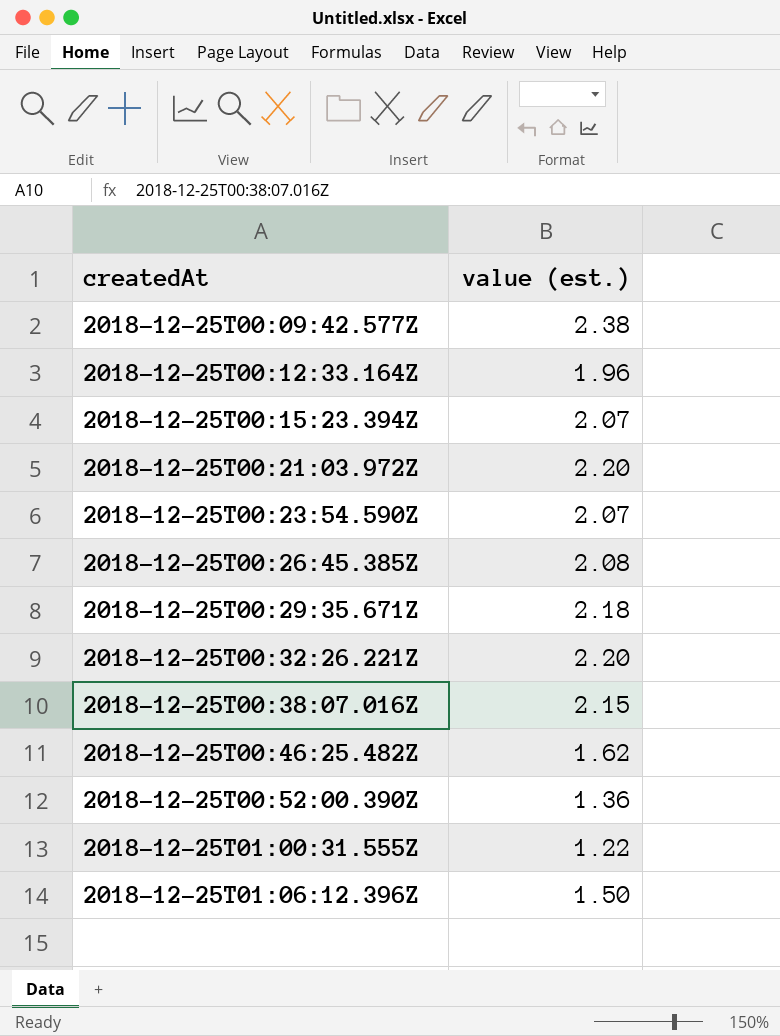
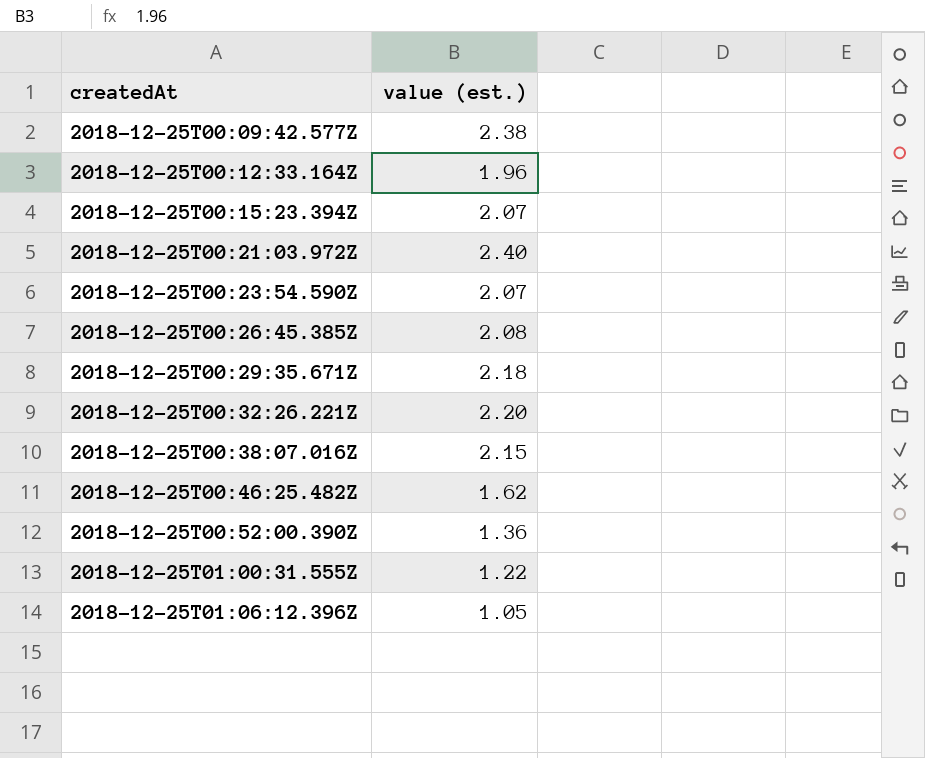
2018-12-25T00:21:03.972Z | value (est.): 2.20 -> 2.40
2018-12-25T01:06:12.396Z | value (est.): 1.50 -> 1.05

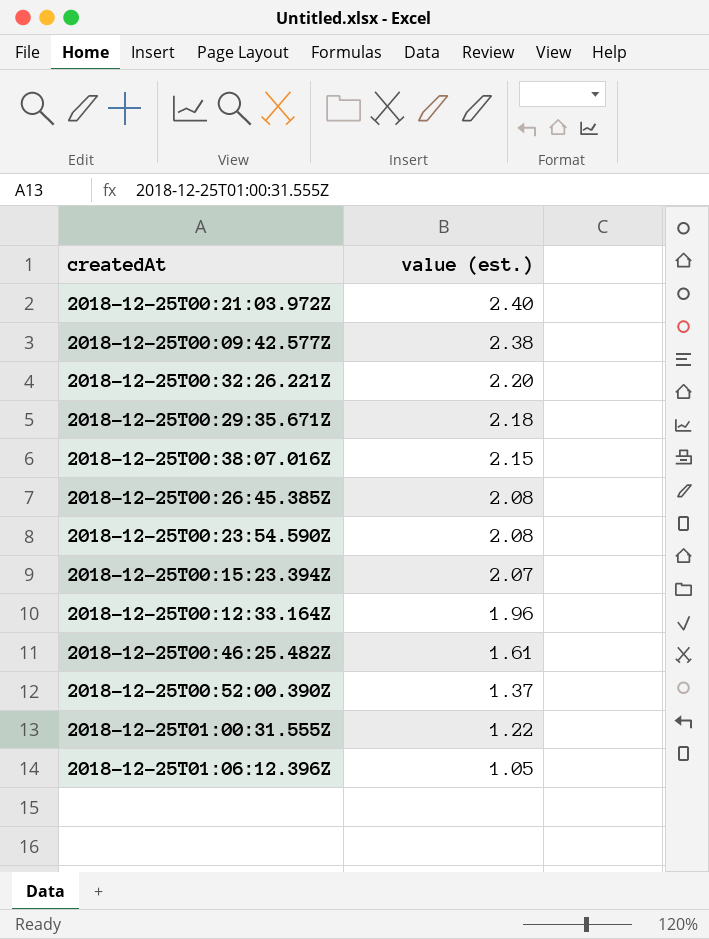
row order: createdAt ascending -> value (est.) descending
2018-12-25T00:23:54.590Z | value (est.): 2.07 -> 2.08
2018-12-25T00:46:25.482Z | value (est.): 1.62 -> 1.61
2018-12-25T00:52:00.390Z | value (est.): 1.36 -> 1.37

